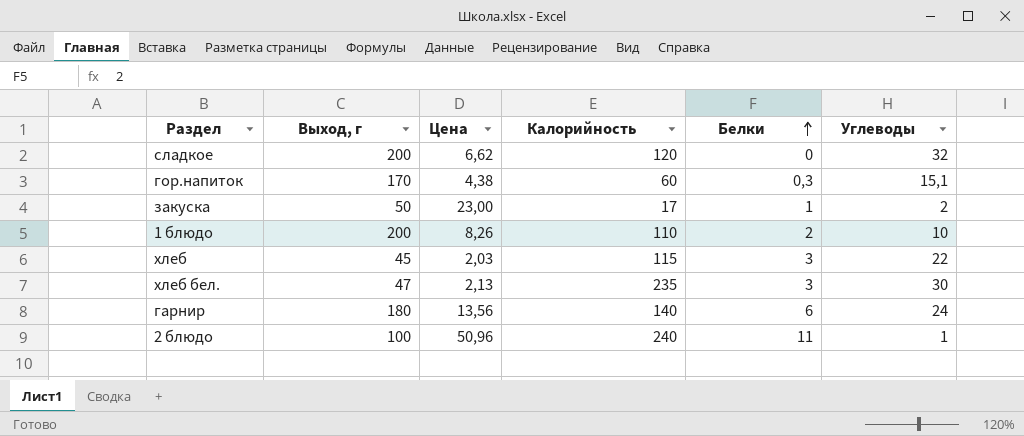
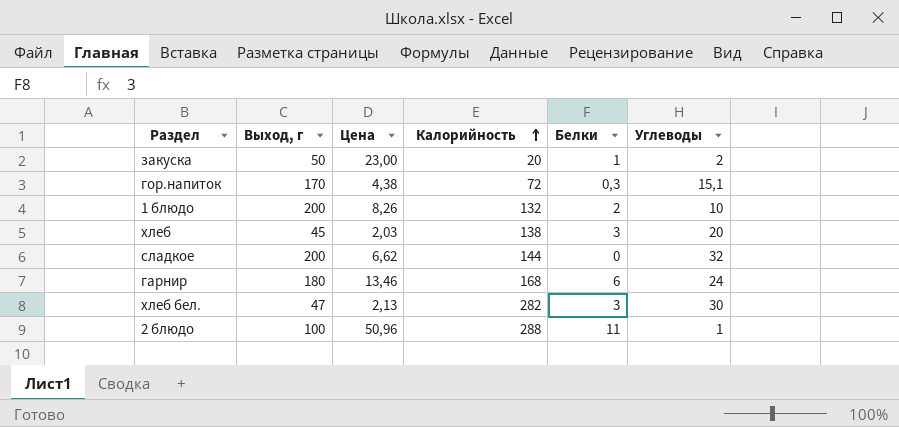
row order: Белки ascending -> Калорийность ascending
закуска | Калорийность: 17 -> 20
гор.напиток | Калорийность: 60 -> 72
1 блюдо | Калорийность: 110 -> 132
хлеб | Калорийность: 115 -> 138
хлеб | Углеводы: 22 -> 20
сладкое | Калорийность: 120 -> 144
гарнир | Цена: 13,56 -> 13,46
гарнир | Калорийность: 140 -> 168
хлеб бел. | Калорийность: 235 -> 282
2 блюдо | Калорийность: 240 -> 288

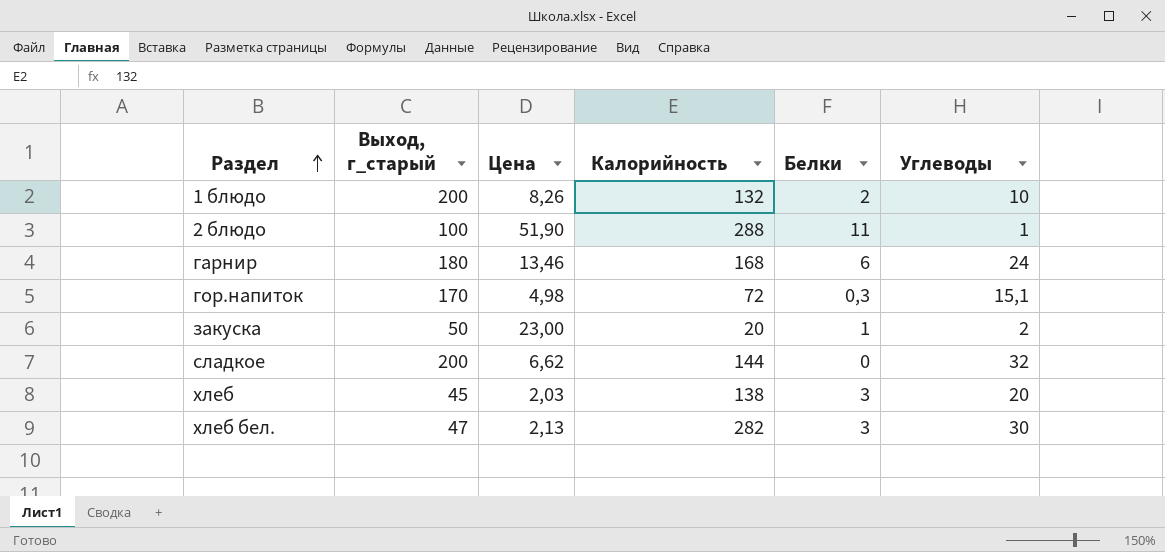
row order: Калорийность ascending -> Раздел ascending
column name: Выход, г -> Выход, г_старый
2 блюдо | Цена: 50,96 -> 51,90
гор.напиток | Цена: 4,38 -> 4,98

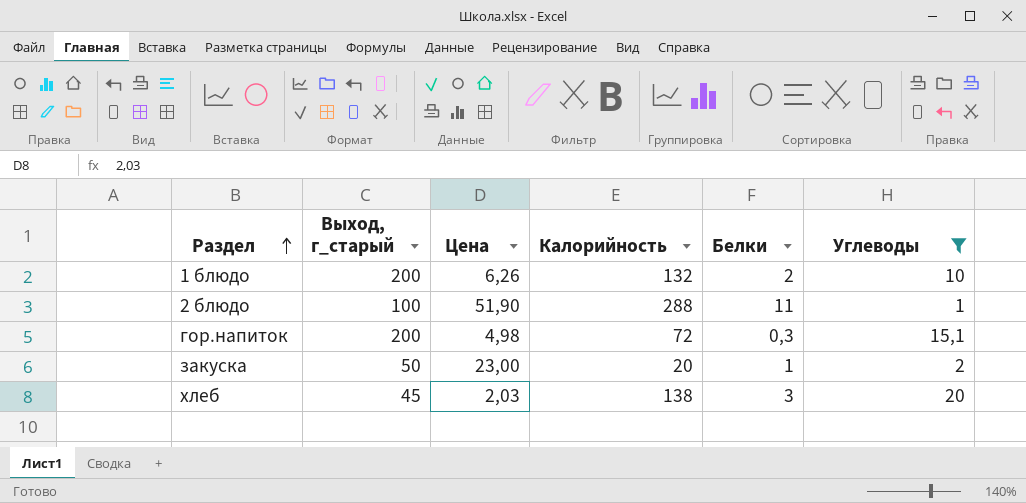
filter: none -> Углеводы <= 20
1 блюдо | Цена: 8,26 -> 6,26
гор.напиток | Выход, г_старый: 170 -> 200

